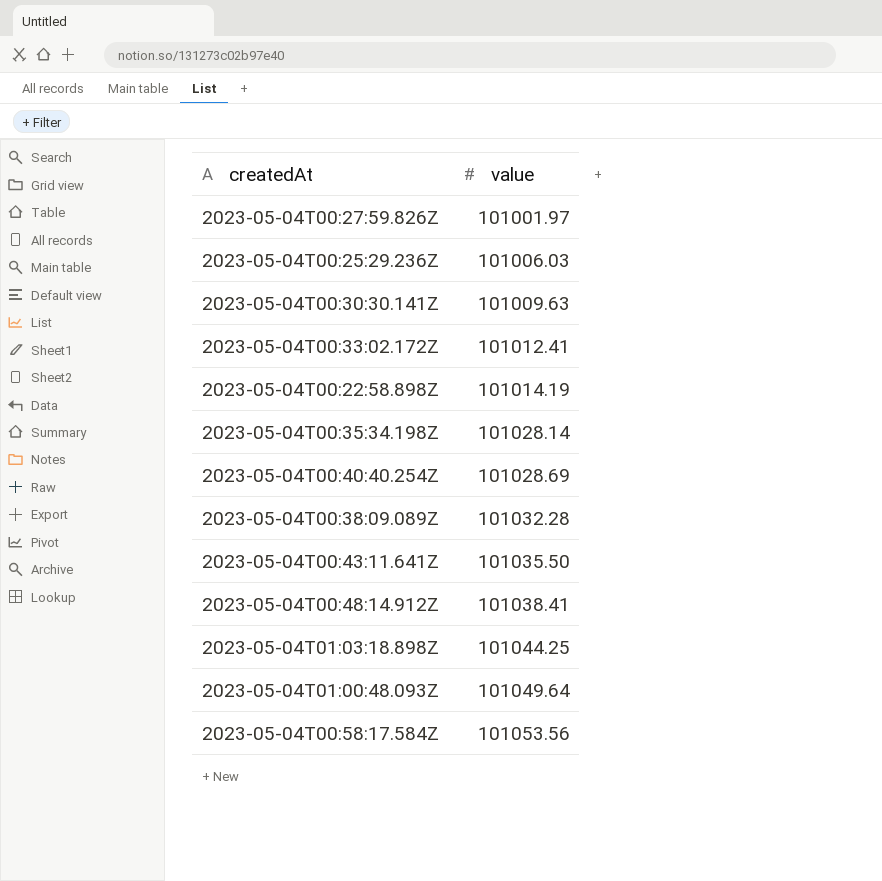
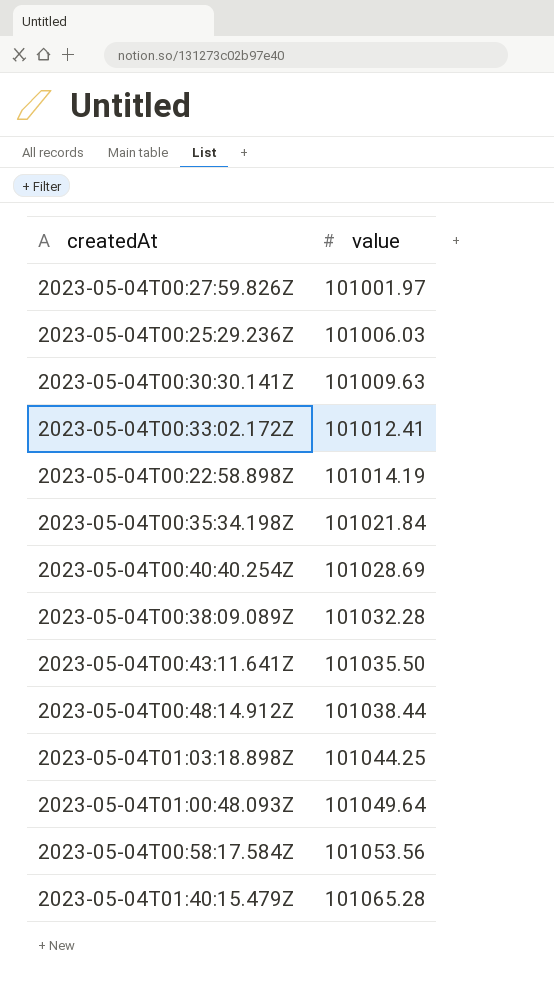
2023-05-04T00:35:34.198Z | value: 101028.14 -> 101021.84
2023-05-04T00:48:14.912Z | value: 101038.41 -> 101038.44
row 2023-05-04T01:40:15.479Z: none -> 101065.28

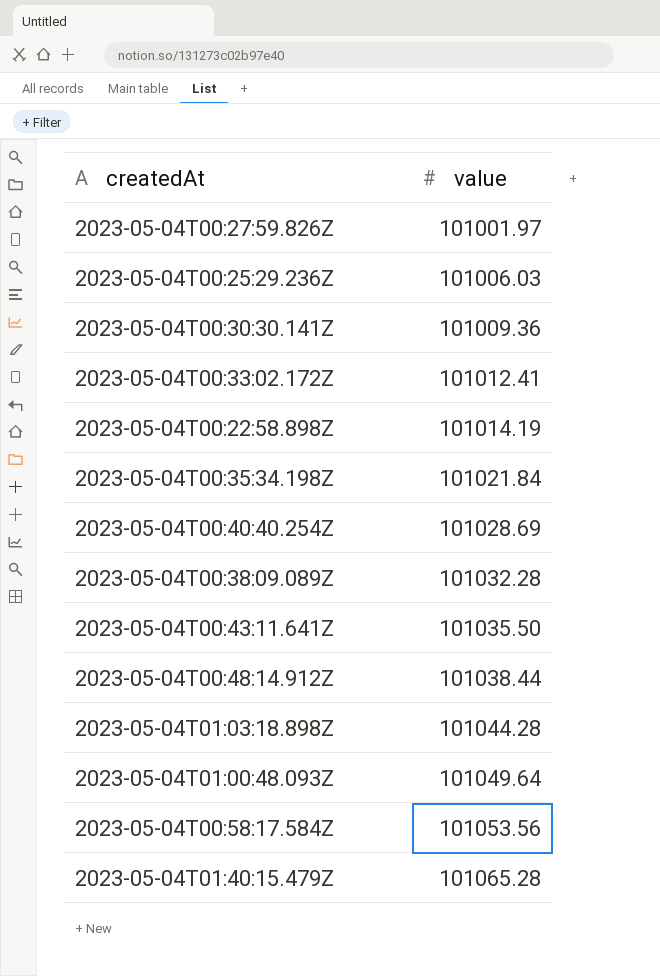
2023-05-04T00:30:30.141Z | value: 101009.63 -> 101009.36
2023-05-04T01:03:18.898Z | value: 101044.25 -> 101044.28

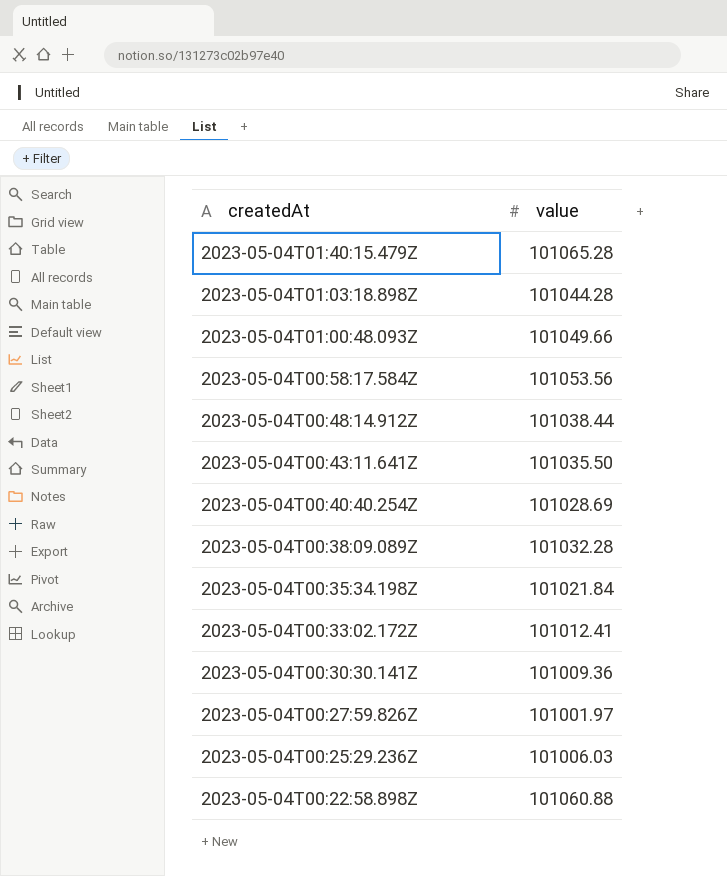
row order: value ascending -> createdAt descending
2023-05-04T01:00:48.093Z | value: 101049.64 -> 101049.66
2023-05-04T00:22:58.898Z | value: 101014.19 -> 101060.88

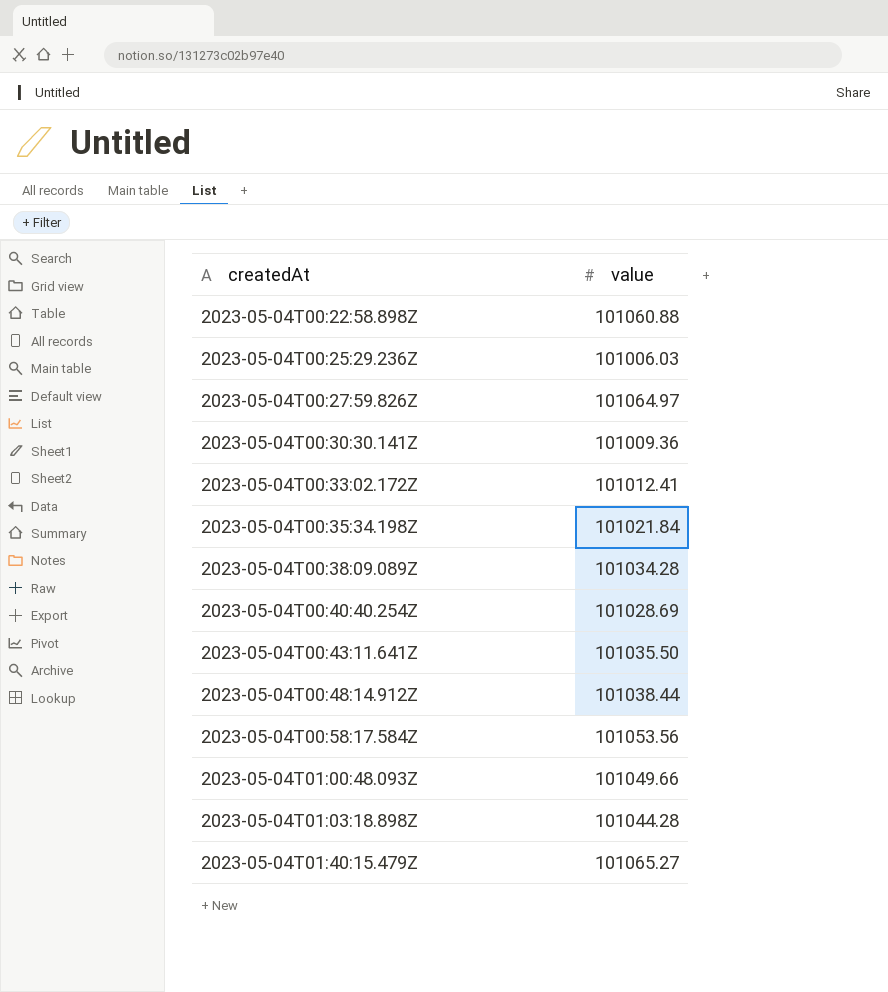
row order: createdAt descending -> createdAt ascending
2023-05-04T00:27:59.826Z | value: 101001.97 -> 101064.97
2023-05-04T00:38:09.089Z | value: 101032.28 -> 101034.28
2023-05-04T01:40:15.479Z | value: 101065.28 -> 101065.27

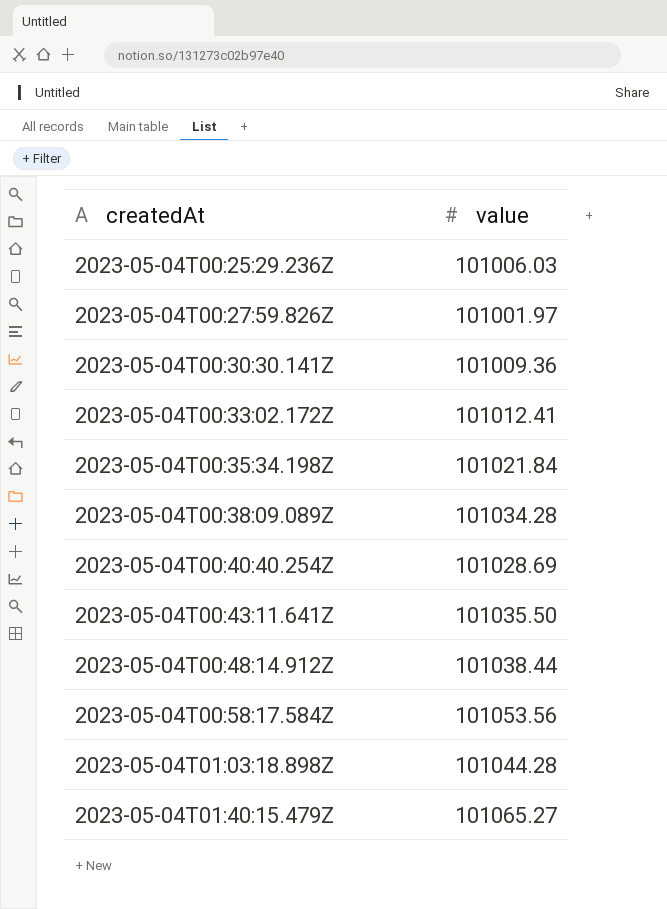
row 2023-05-04T00:22:58.898Z: 101060.88 -> none
row 2023-05-04T01:00:48.093Z: 101049.66 -> none
2023-05-04T00:27:59.826Z | value: 101064.97 -> 101001.97

